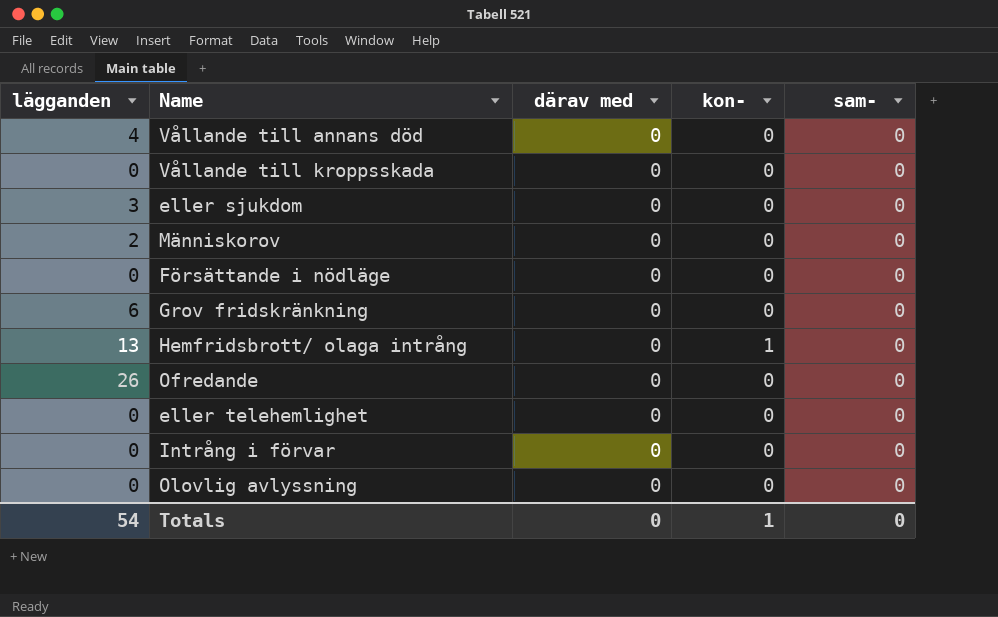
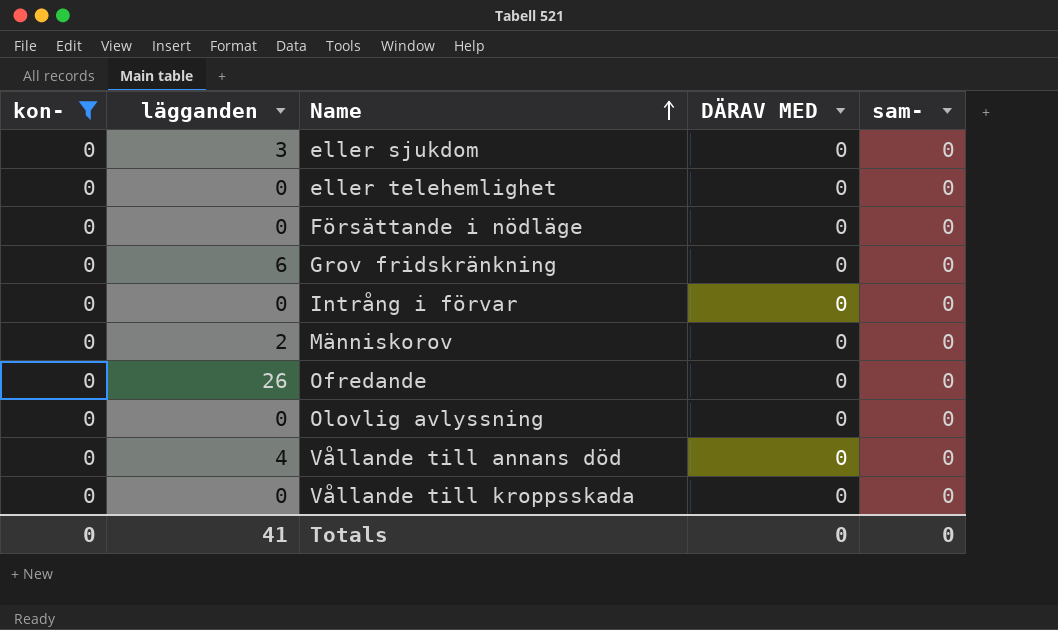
filter: none -> kon- = 0
row order: none -> Name ascending
column kon- | position: 4 -> 1
column name: därav med -> DÄRAV MED
Totals | kon-: 1 -> 0
Totals | lägganden: 54 -> 41

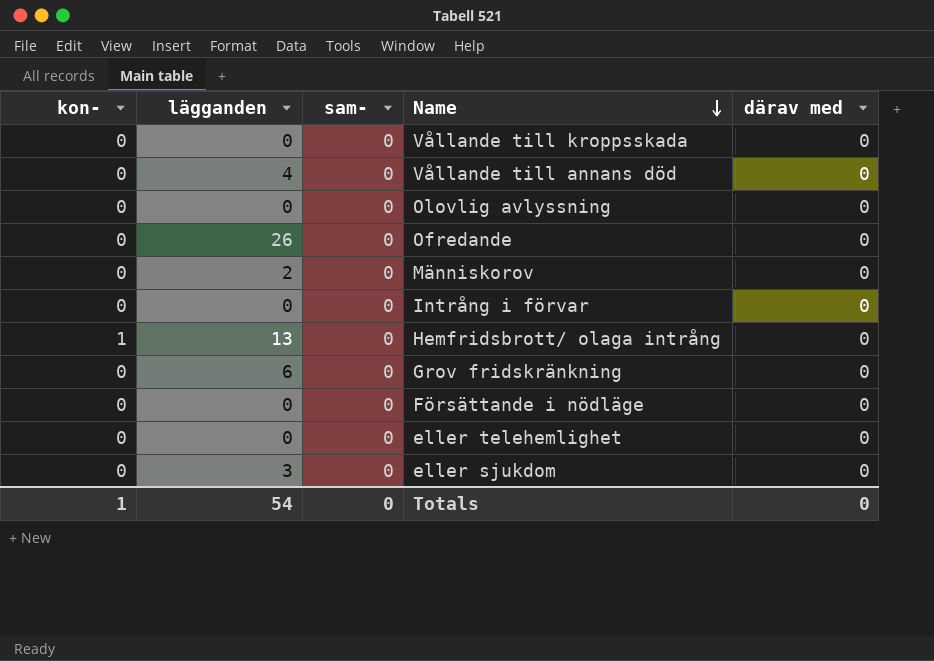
filter: kon- = 0 -> none
row order: Name ascending -> Name descending
column sam- | position: 5 -> 3
column name: DÄRAV MED -> därav med
Totals | kon-: 0 -> 1
Totals | lägganden: 41 -> 54

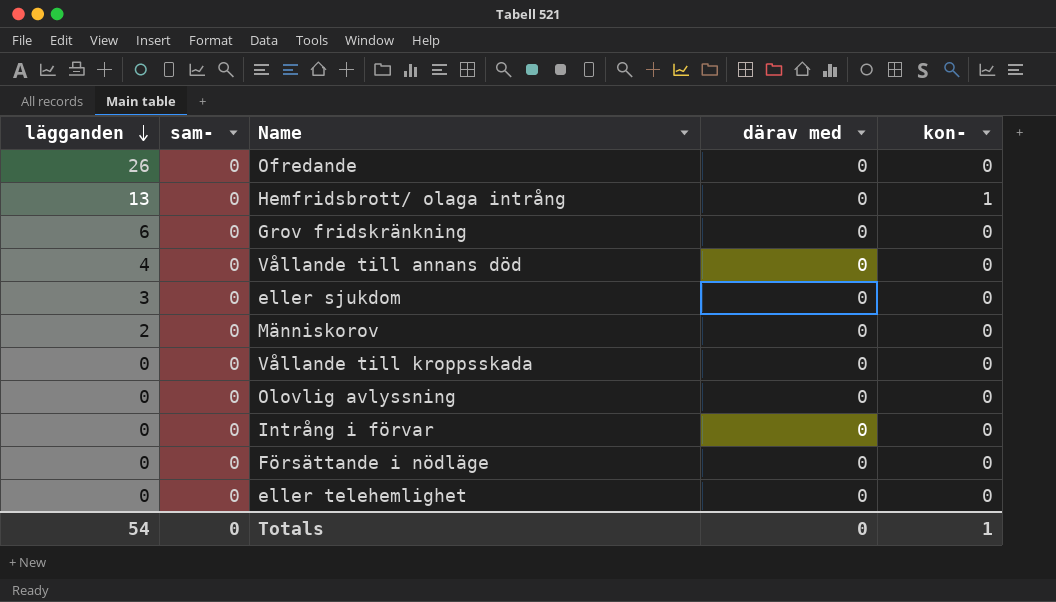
row order: Name descending -> lägganden descending
column kon- | position: 1 -> 5

